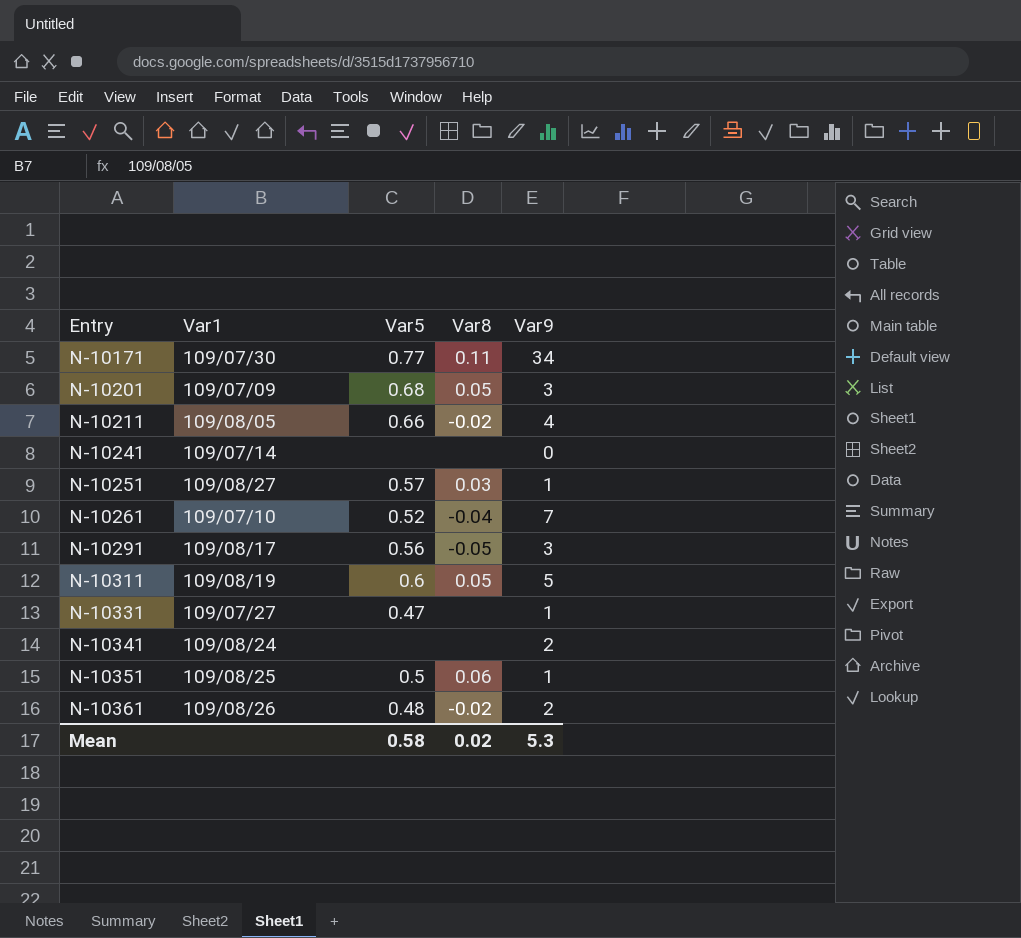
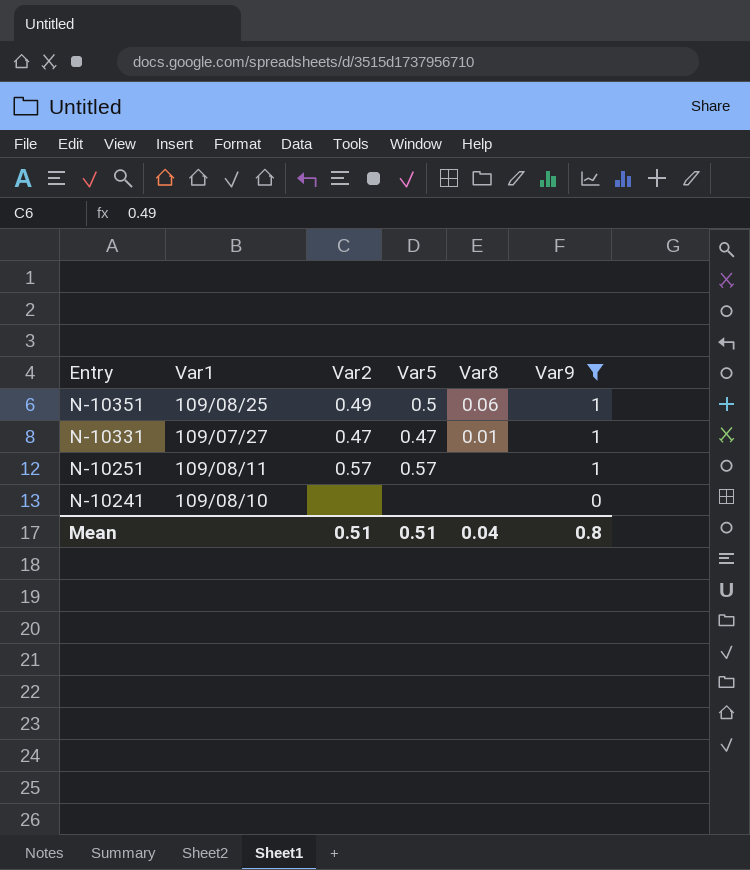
filter: none -> Var9 <= 1
row order: Entry ascending -> Entry descending
column Var2 | position: none -> 3
N-10331 | Var8: none -> 0.01
N-10251 | Var1: 109/08/27 -> 109/08/11
N-10251 | Var8: 0.03 -> none
N-10241 | Var1: 109/07/14 -> 109/08/10
Mean | Var5: 0.58 -> 0.51
Mean | Var8: 0.02 -> 0.04
Mean | Var9: 5.3 -> 0.8

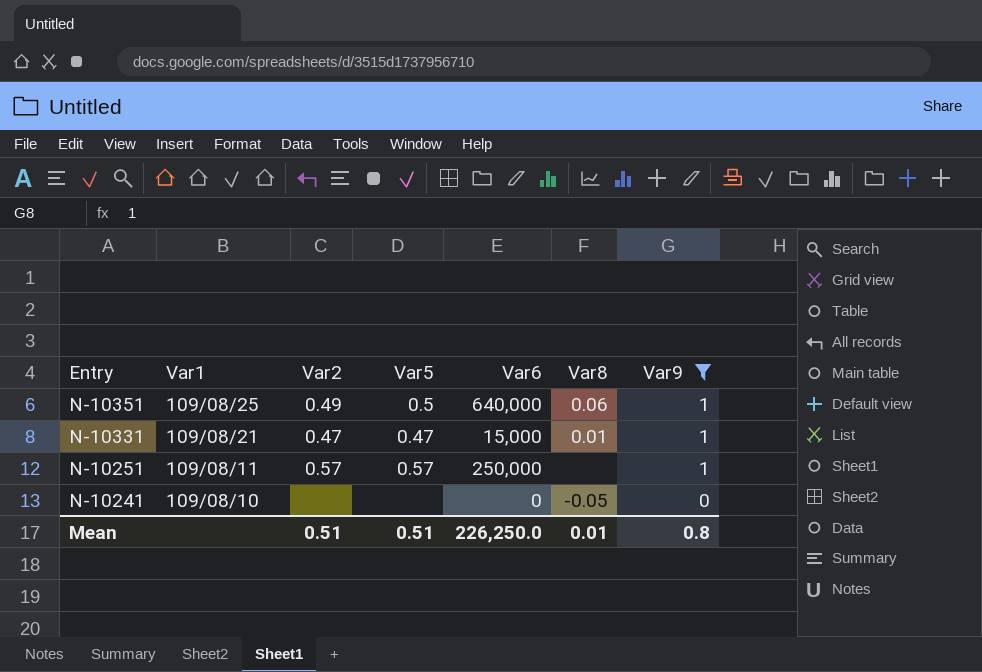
column Var6 | position: none -> 5
N-10331 | Var1: 109/07/27 -> 109/08/21
N-10241 | Var8: none -> -0.05
Mean | Var8: 0.04 -> 0.01

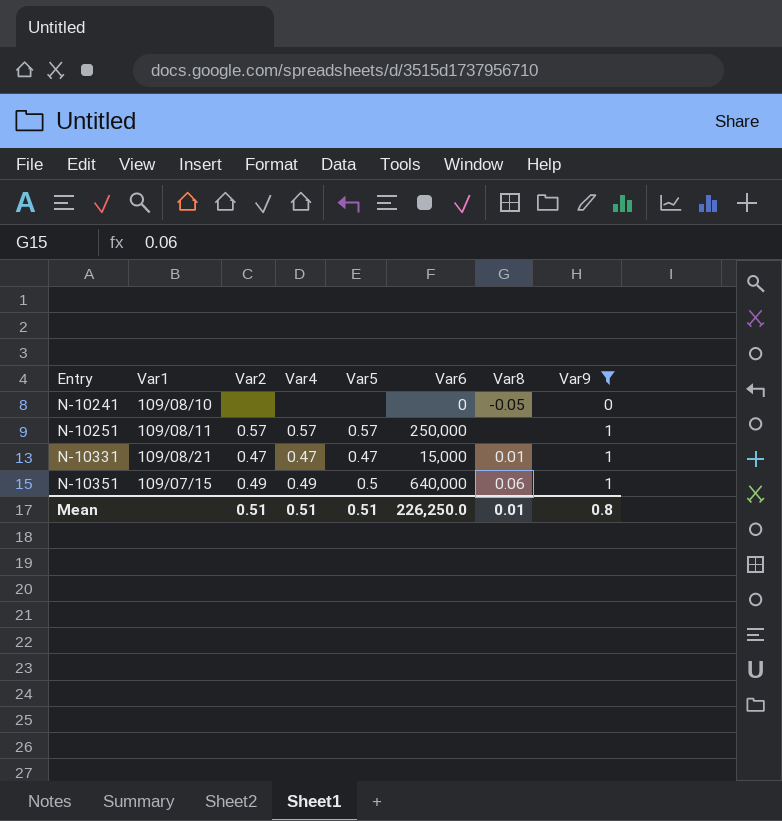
row order: Entry descending -> Entry ascending
column Var4 | position: none -> 4
N-10351 | Var1: 109/08/25 -> 109/07/15

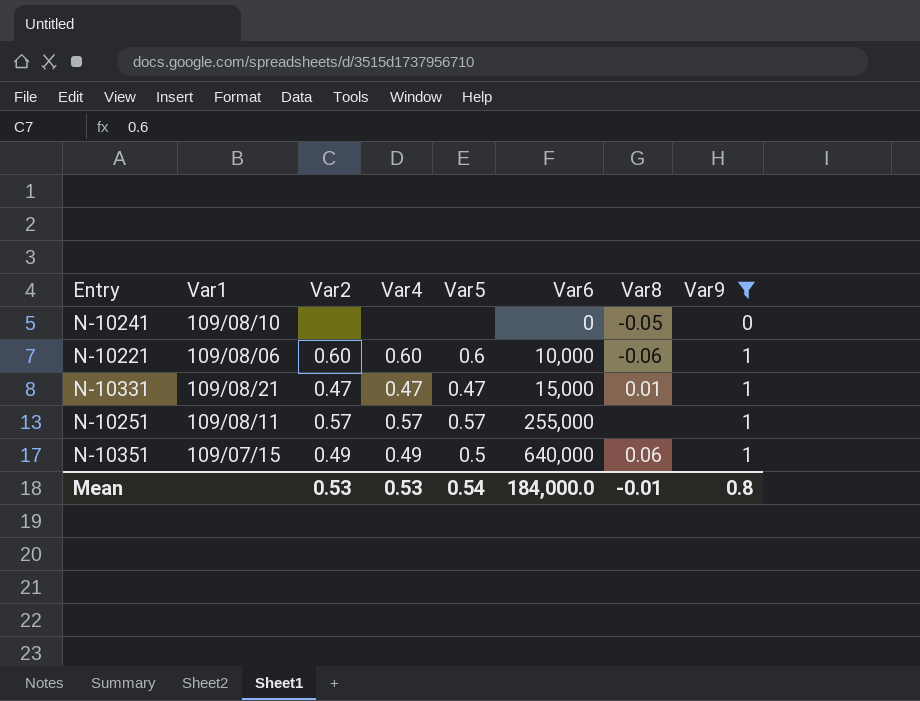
row order: Entry ascending -> Var6 ascending
row N-10221: none -> 109/08/06 | 0.60 | 0.60 | 0.6 | 10,000 | -0.06 | 1
N-10251 | Var6: 250,000 -> 255,000
Mean | Var2: 0.51 -> 0.53
Mean | Var4: 0.51 -> 0.53
Mean | Var5: 0.51 -> 0.54
Mean | Var6: 226,250.0 -> 184,000.0
Mean | Var8: 0.01 -> -0.01

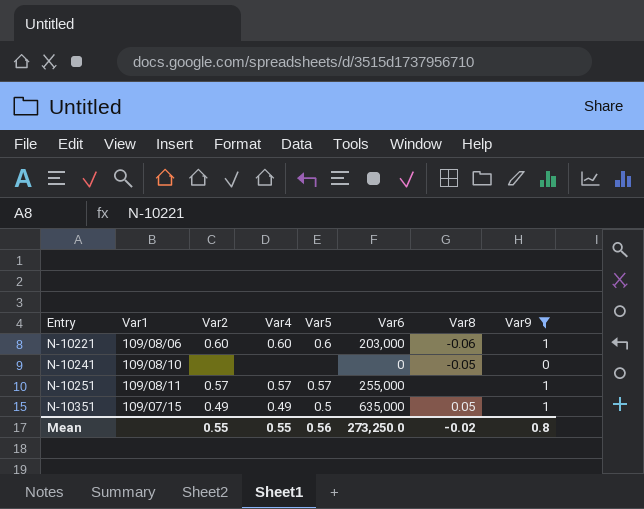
row order: Var6 ascending -> Entry ascending
row N-10331: 109/08/21 | 0.47 | 0.47 | 0.47 | 15,000 | 0.01 | 1 -> none
N-10221 | Var6: 10,000 -> 203,000
N-10351 | Var6: 640,000 -> 635,000
N-10351 | Var8: 0.06 -> 0.05
Mean | Var2: 0.53 -> 0.55
Mean | Var4: 0.53 -> 0.55
Mean | Var5: 0.54 -> 0.56
Mean | Var6: 184,000.0 -> 273,250.0
Mean | Var8: -0.01 -> -0.02

